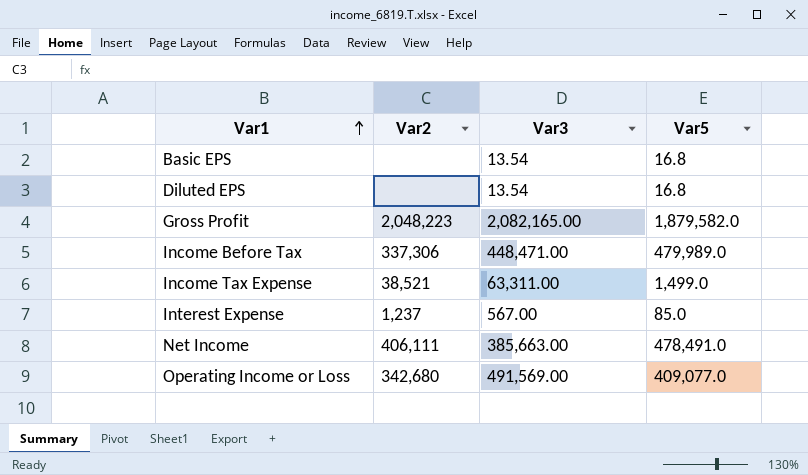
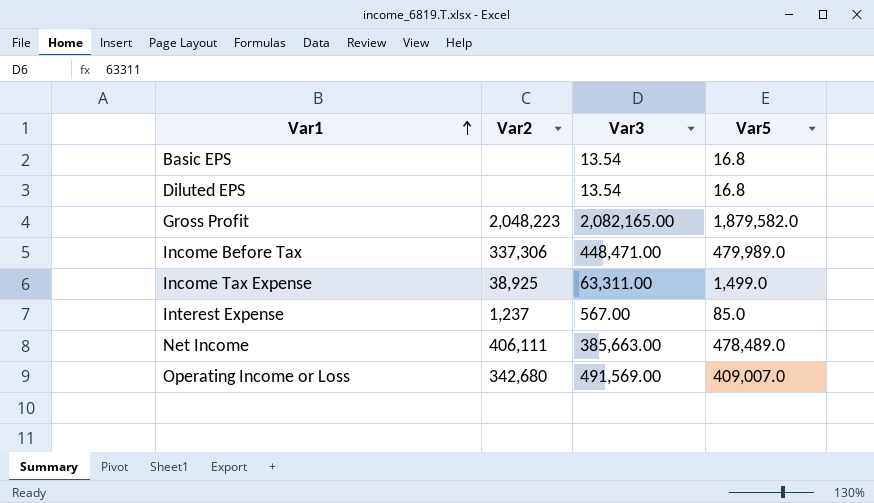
Income Tax Expense | Var2: 38,521 -> 38,925
Net Income | Var5: 478,491.0 -> 478,489.0
Operating Income or Loss | Var5: 409,077.0 -> 409,007.0

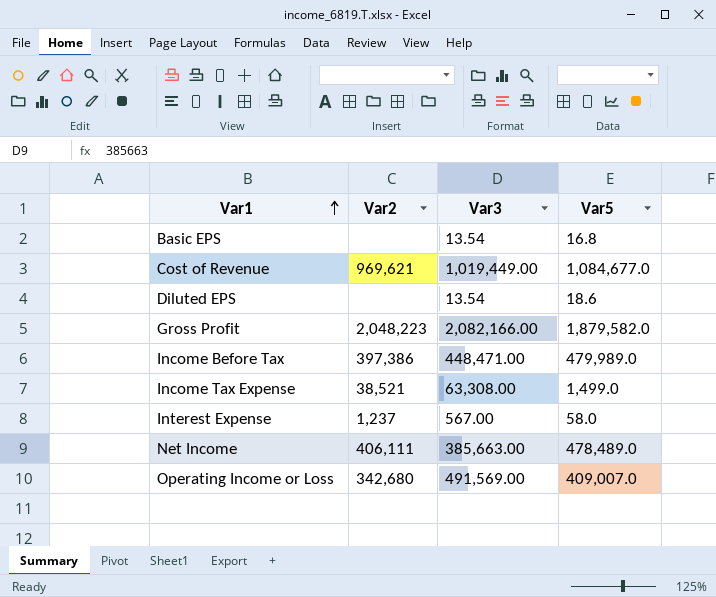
row Cost of Revenue: none -> 969,621 | 1,019,449.00 | 1,084,677.0
Diluted EPS | Var5: 16.8 -> 18.6
Gross Profit | Var3: 2,082,165.00 -> 2,082,166.00
Income Before Tax | Var2: 337,306 -> 397,386
Income Tax Expense | Var2: 38,925 -> 38,521
Income Tax Expense | Var3: 63,311.00 -> 63,308.00
Interest Expense | Var5: 85.0 -> 58.0

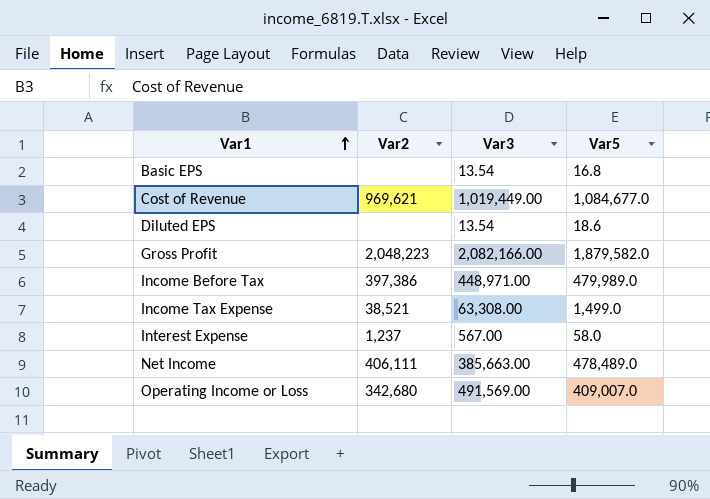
Income Before Tax | Var3: 448,471.00 -> 448,971.00

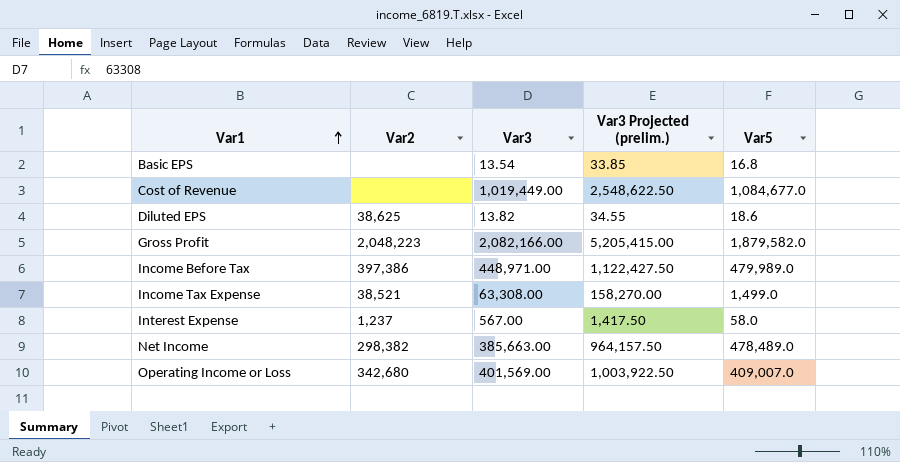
column Var3 Projected (prelim.) | formula: none -> [Var3] * 2.5
Cost of Revenue | Var2: 969,621 -> none
Diluted EPS | Var2: none -> 38,625
Diluted EPS | Var3: 13.54 -> 13.82
Net Income | Var2: 406,111 -> 298,382
Operating Income or Loss | Var3: 491,569.00 -> 401,569.00

